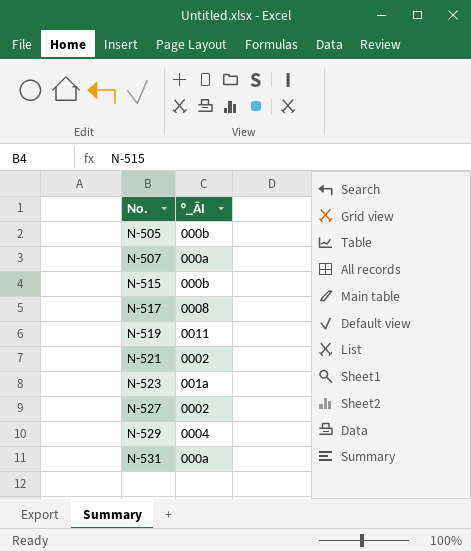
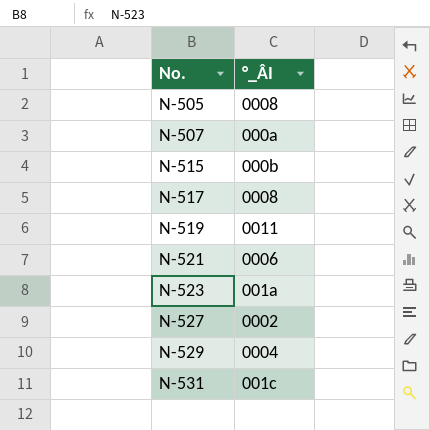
N-505 | °_ÂI: 000b -> 0008
N-521 | °_ÂI: 0002 -> 0006
N-531 | °_ÂI: 000a -> 001c

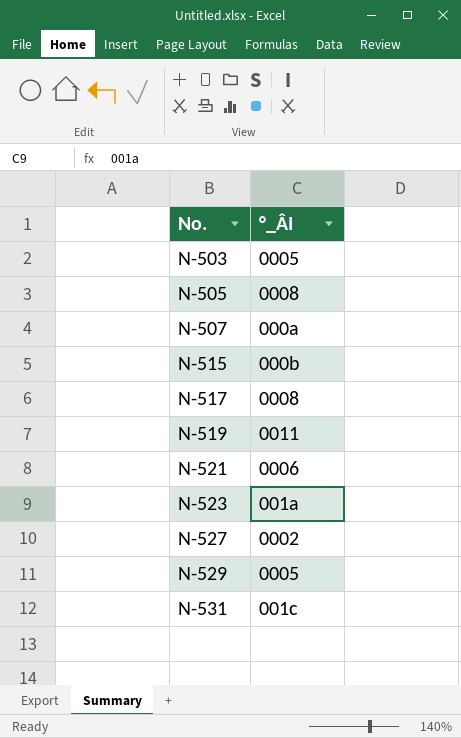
row N-503: none -> 0005
N-529 | °_ÂI: 0004 -> 0005

